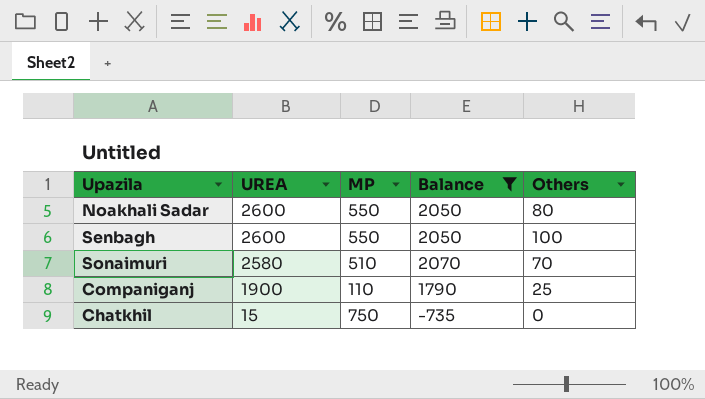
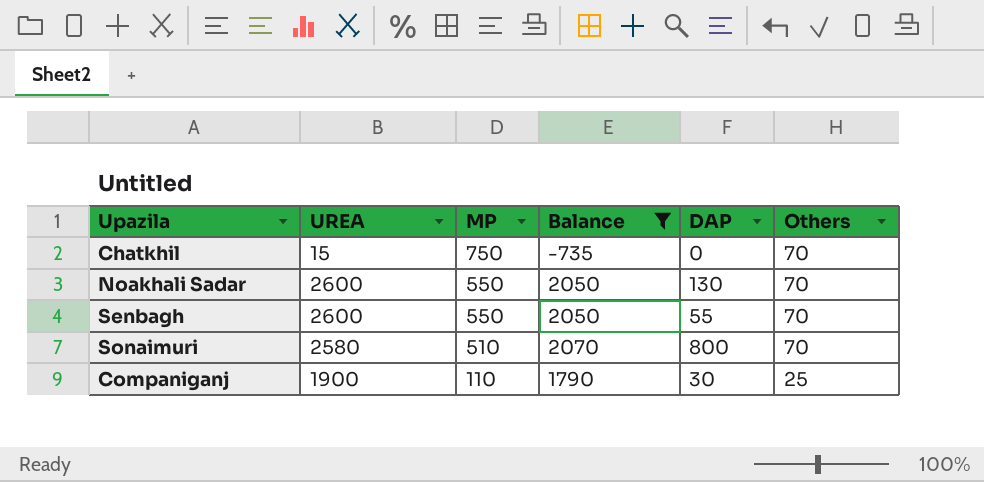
row order: UREA descending -> MP descending
column DAP | position: none -> 5
Chatkhil | Others: 0 -> 70
Noakhali Sadar | Others: 80 -> 70
Senbagh | Others: 100 -> 70

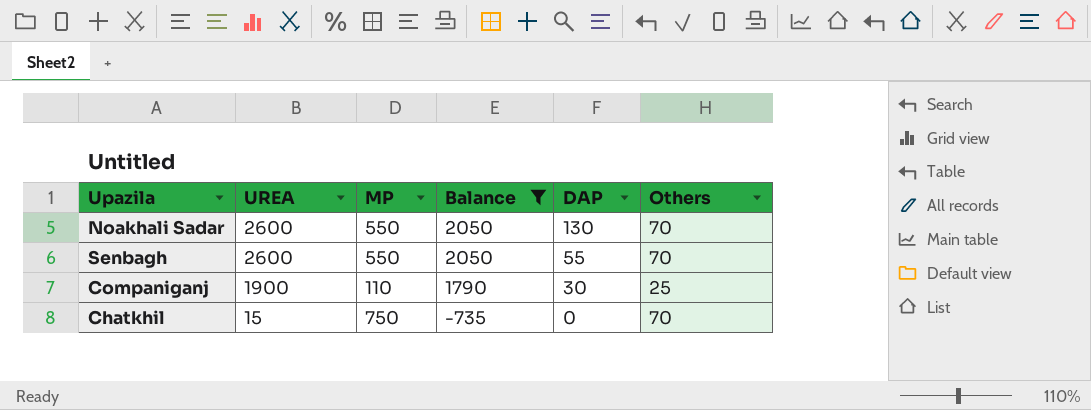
row order: MP descending -> UREA descending
row Sonaimuri: 2580 | 510 | 2070 | 800 | 70 -> none

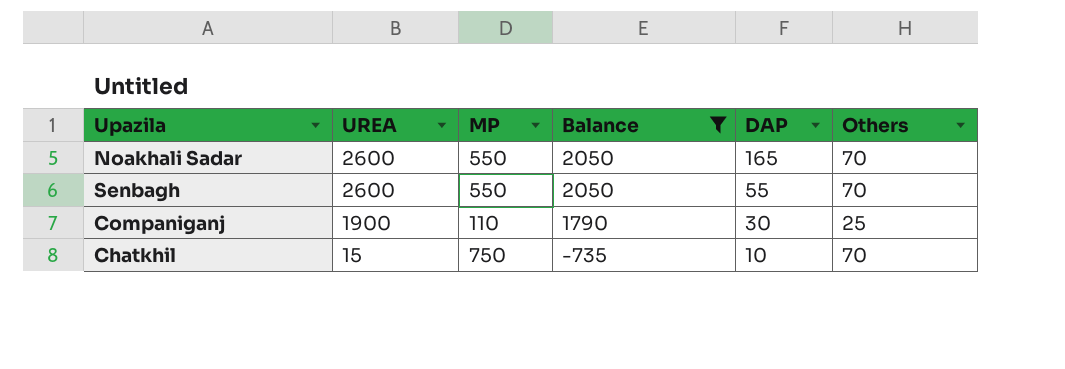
Noakhali Sadar | DAP: 130 -> 165
Chatkhil | DAP: 0 -> 10

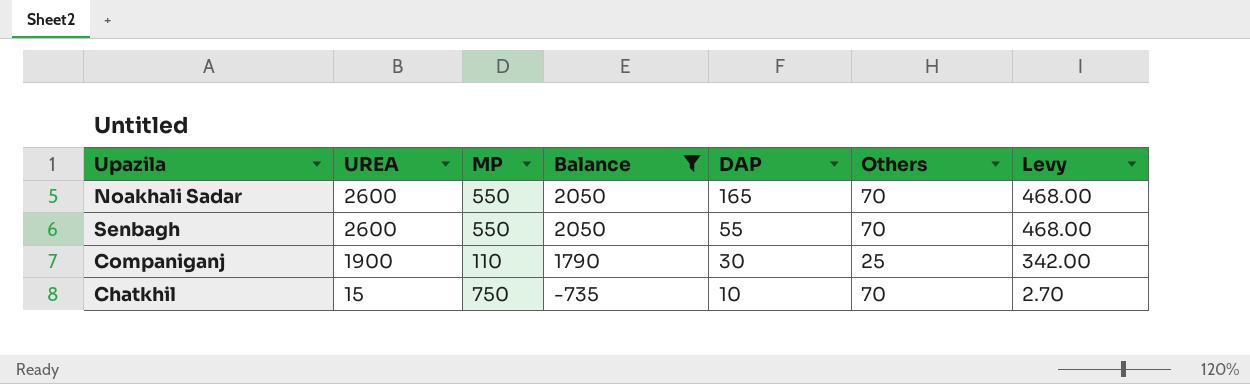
column Levy | formula: none -> [UREA] * 0.18

